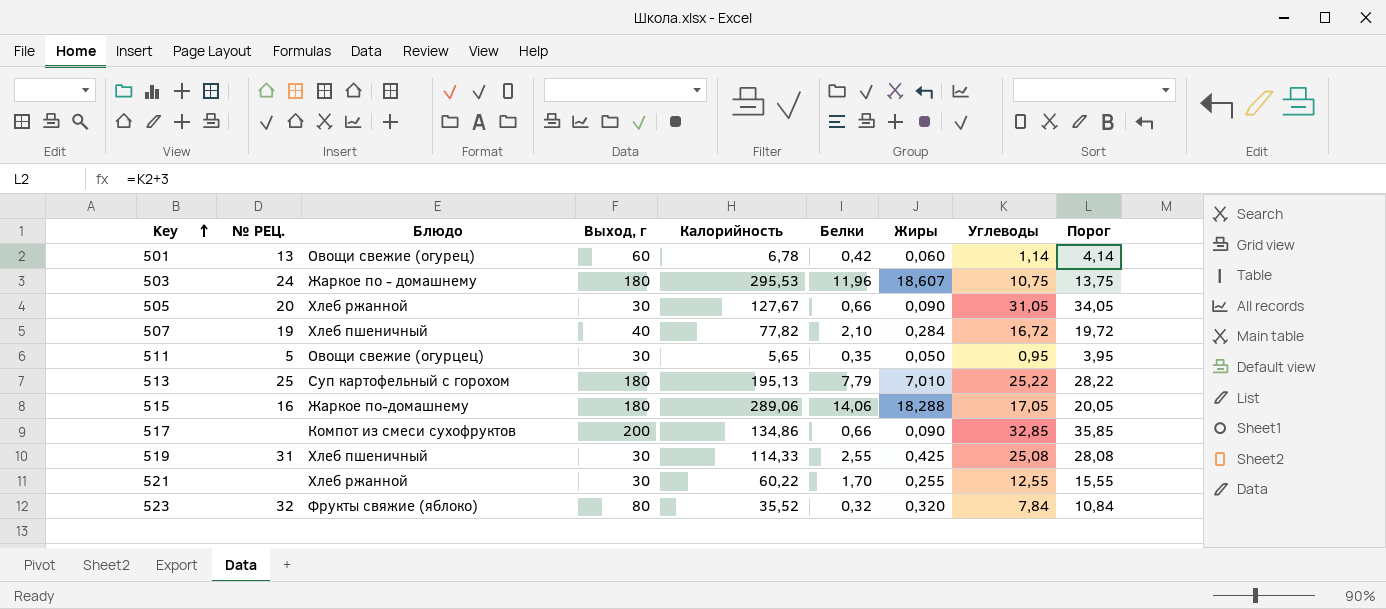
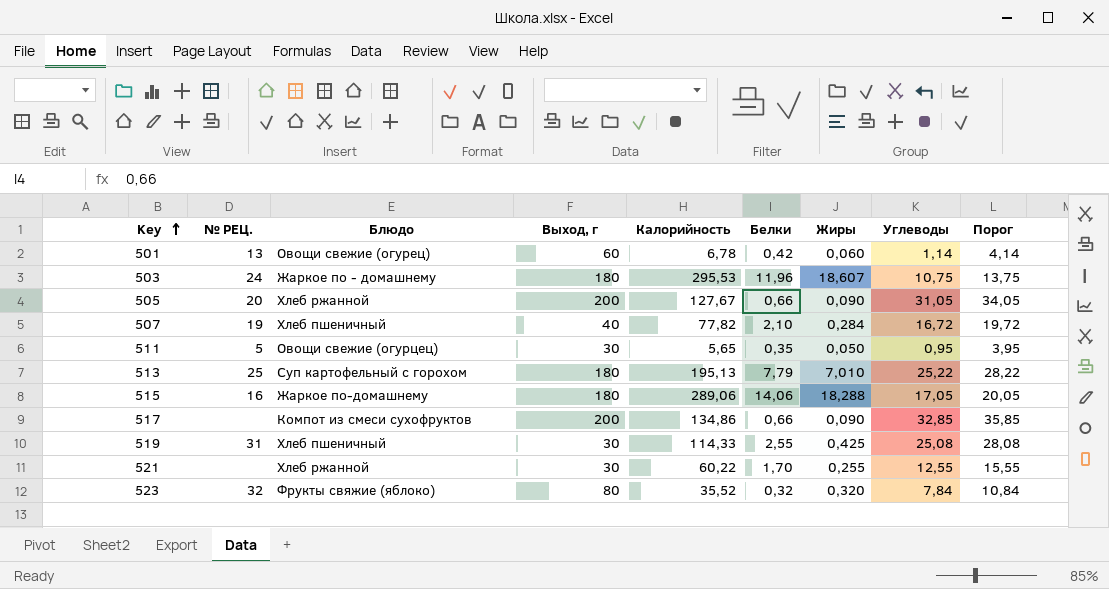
505 | Выход, г: 30 -> 200

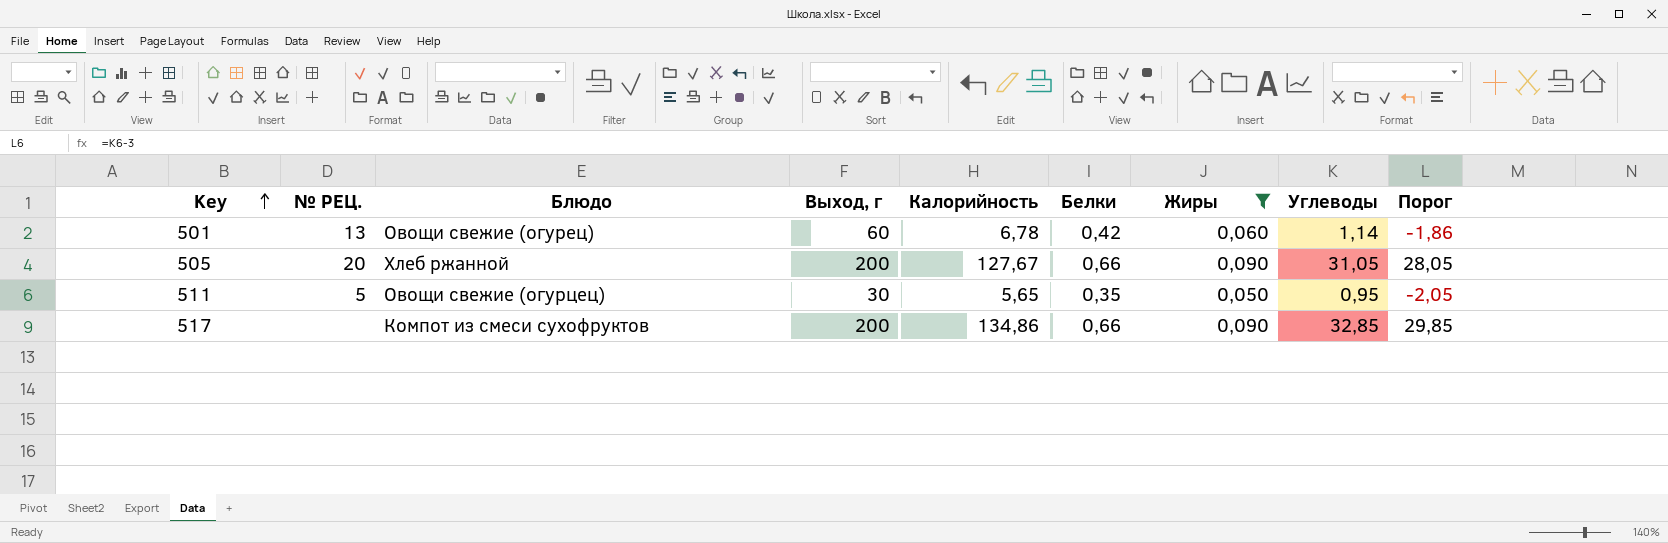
filter: none -> Жиры <= 0,090
column Порог | formula: [Углеводы] + 3 -> [Углеводы] - 3

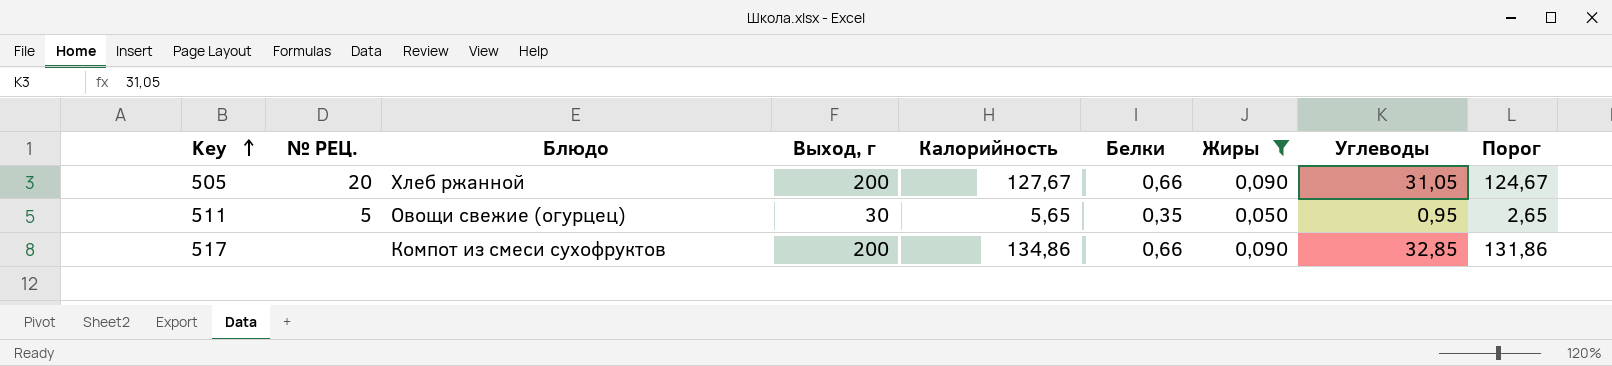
column Порог | formula: [Углеводы] - 3 -> [Калорийность] - 3
row 501: 13 | Овощи свежие (огурец) | 60 | 6,78 | 0,42 | 0,060 | 1,14 | -1,86 -> none

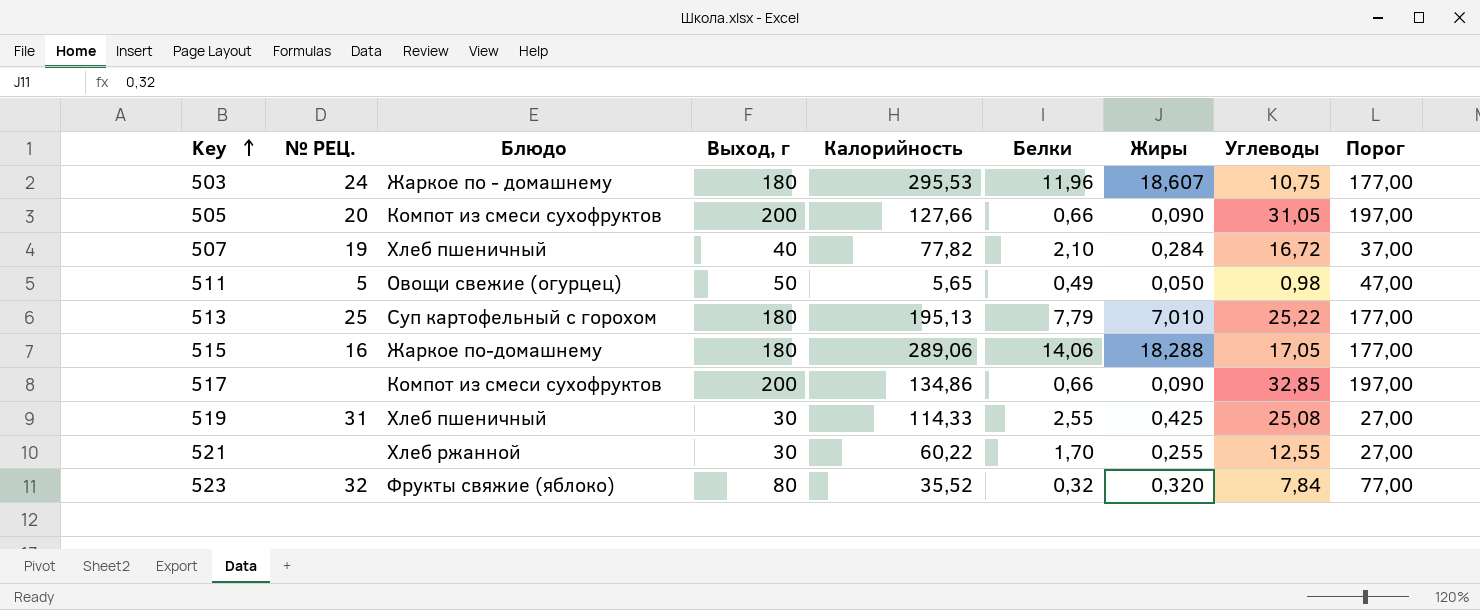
filter: Жиры <= 0,090 -> none
column Порог | formula: [Калорийность] - 3 -> [Выход, г] - 3
505 | Блюдо: Хлеб ржанной -> Компот из смеси сухофруктов
505 | Калорийность: 127,67 -> 127,66
511 | Выход, г: 30 -> 50
511 | Белки: 0,35 -> 0,49
511 | Углеводы: 0,95 -> 0,98

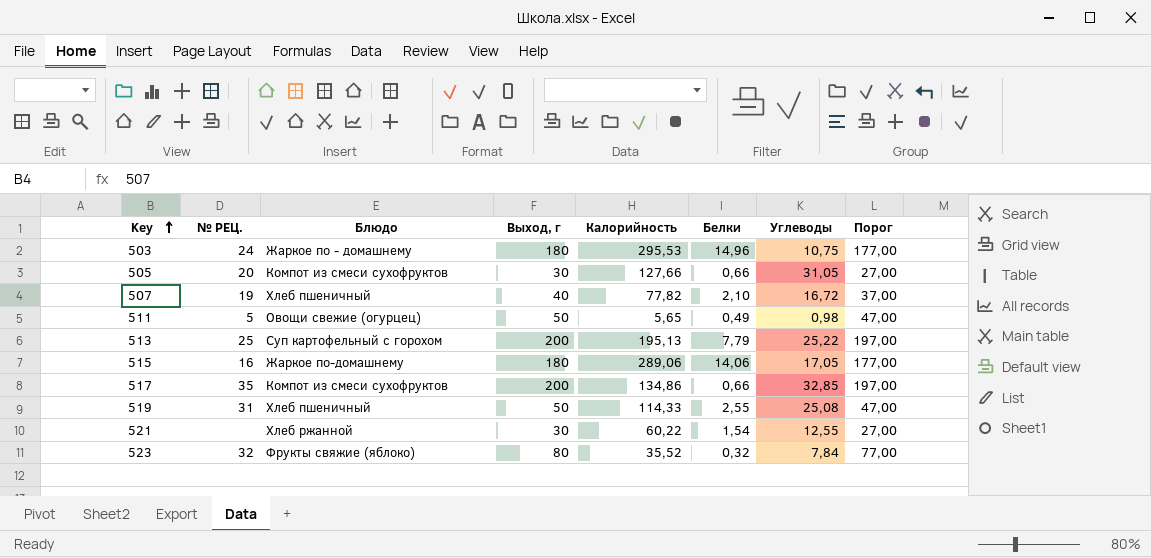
column Жиры | position: 7 -> none
503 | Белки: 11,96 -> 14,96
505 | Выход, г: 200 -> 30
505 | Порог: 197,00 -> 27,00
513 | Выход, г: 180 -> 200
513 | Порог: 177,00 -> 197,00
517 | № РЕЦ.: none -> 35
519 | Выход, г: 30 -> 50
519 | Порог: 27,00 -> 47,00
521 | Белки: 1,70 -> 1,54

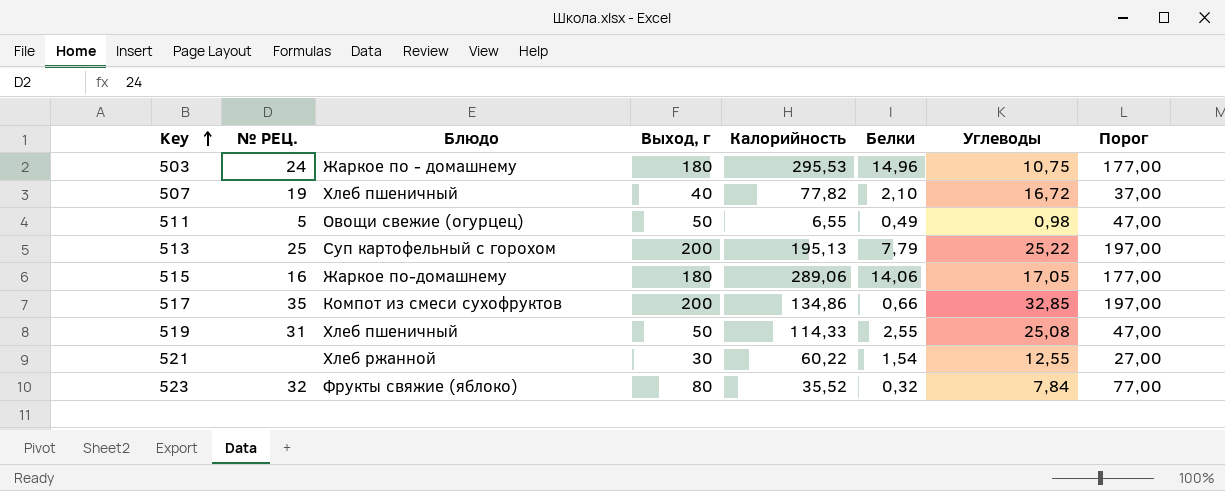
row 505: 20 | Компот из смеси сухофруктов | 30 | 127,66 | 0,66 | 31,05 | 27,00 -> none
511 | Калорийность: 5,65 -> 6,55

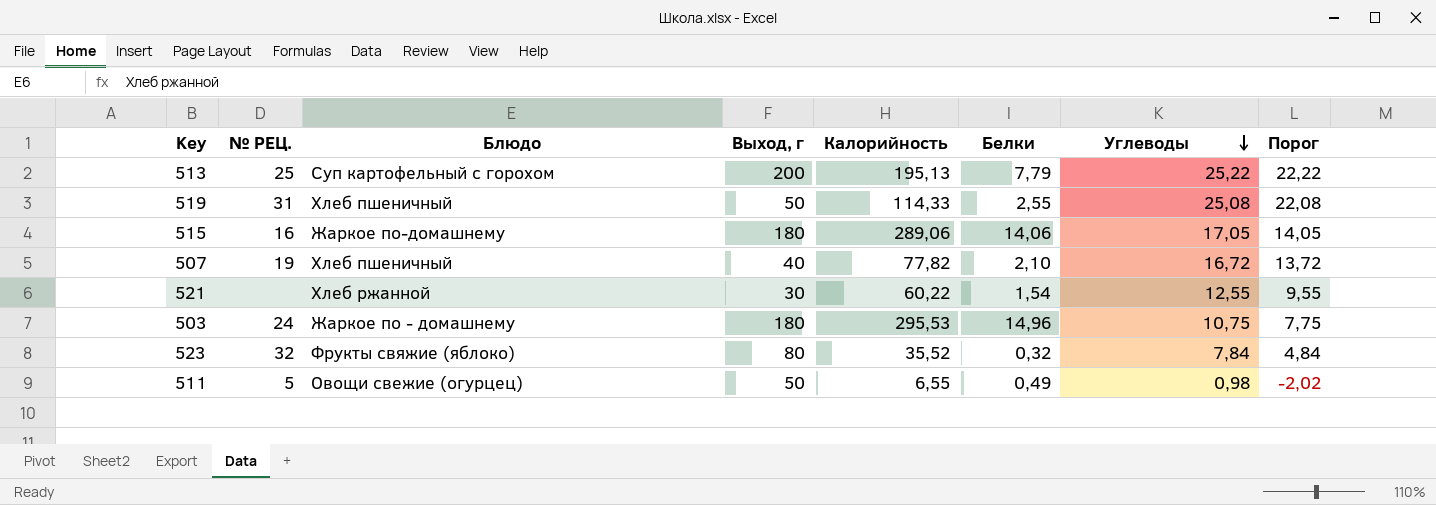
row order: Key ascending -> Углеводы descending
column Порог | formula: [Выход, г] - 3 -> [Углеводы] - 3
row 517: 35 | Компот из смеси сухофруктов | 200 | 134,86 | 0,66 | 32,85 | 197,00 -> none

